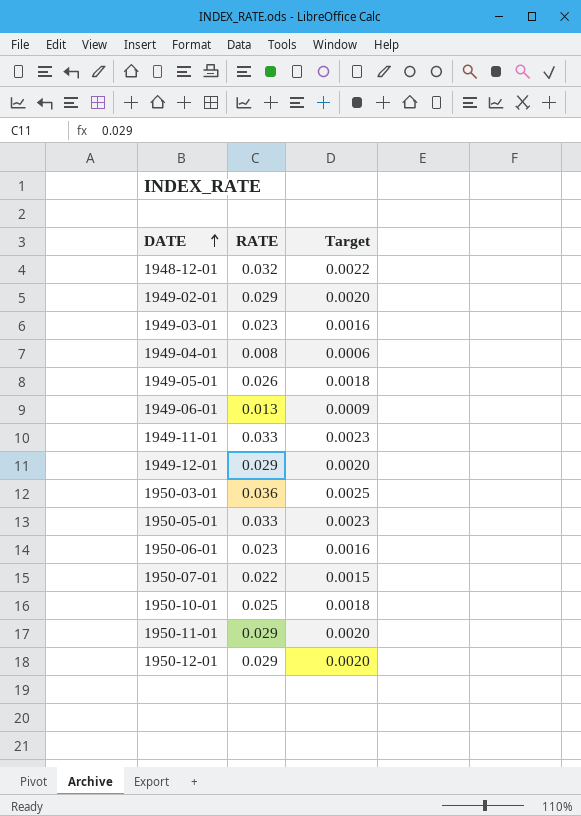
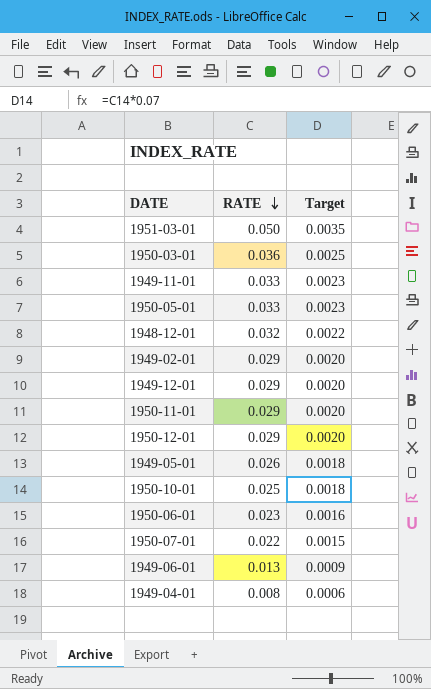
row order: DATE ascending -> RATE descending
row 1949-03-01: 0.023 | 0.0016 -> none
row 1951-03-01: none -> 0.050 | 0.0035

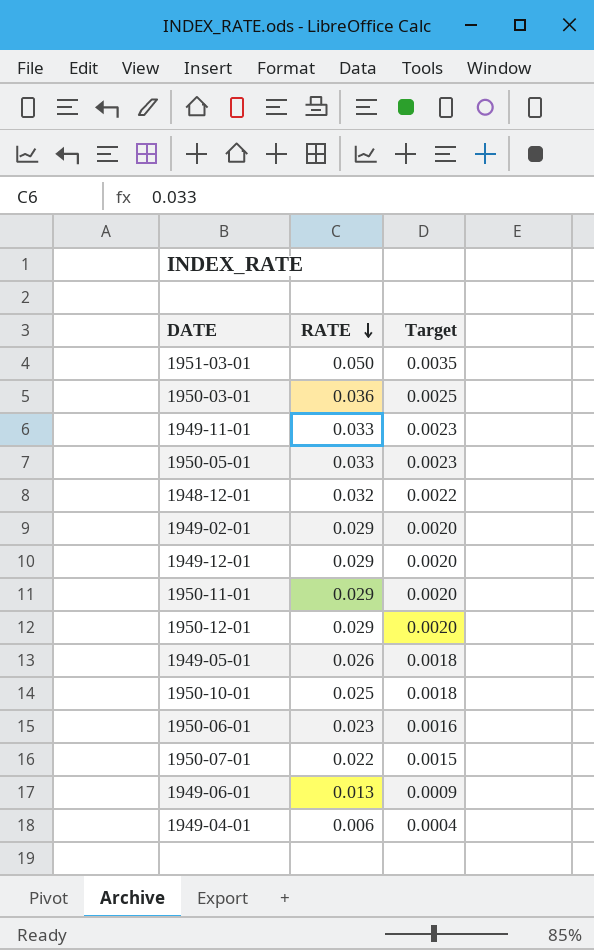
1949-04-01 | RATE: 0.008 -> 0.006
1949-04-01 | Target: 0.0006 -> 0.0004

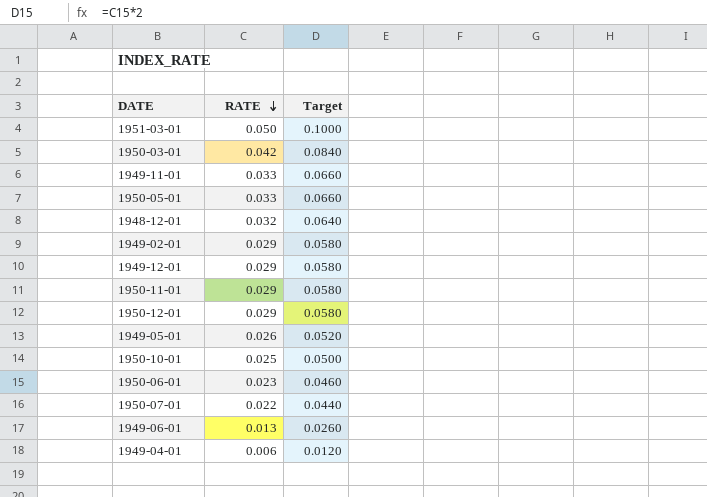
column Target | formula: [RATE] * 0.07 -> [RATE] * 2
1950-03-01 | RATE: 0.036 -> 0.042

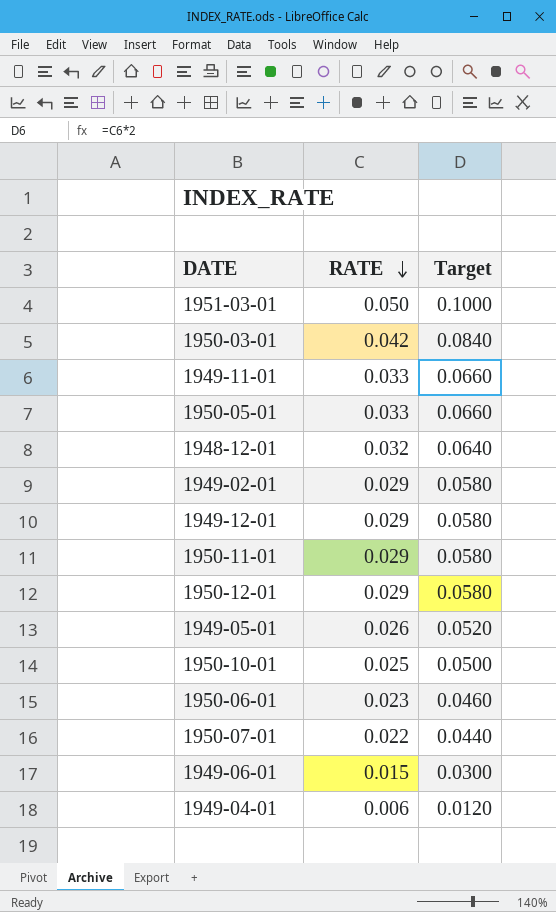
1949-06-01 | RATE: 0.013 -> 0.015
1949-06-01 | Target: 0.0260 -> 0.0300

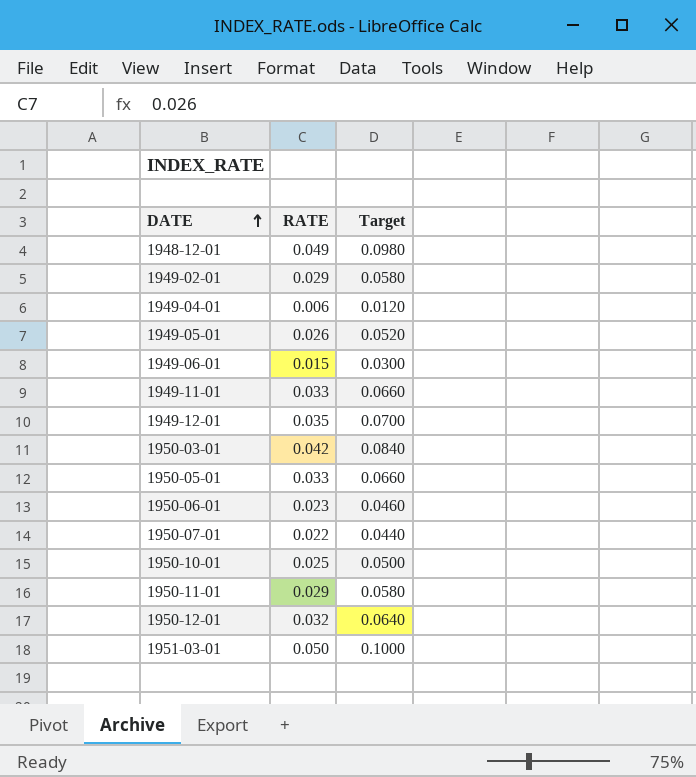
row order: RATE descending -> DATE ascending
1948-12-01 | RATE: 0.032 -> 0.049
1948-12-01 | Target: 0.0640 -> 0.0980
1949-12-01 | RATE: 0.029 -> 0.035
1949-12-01 | Target: 0.0580 -> 0.0700
1950-12-01 | RATE: 0.029 -> 0.032
1950-12-01 | Target: 0.0580 -> 0.0640

